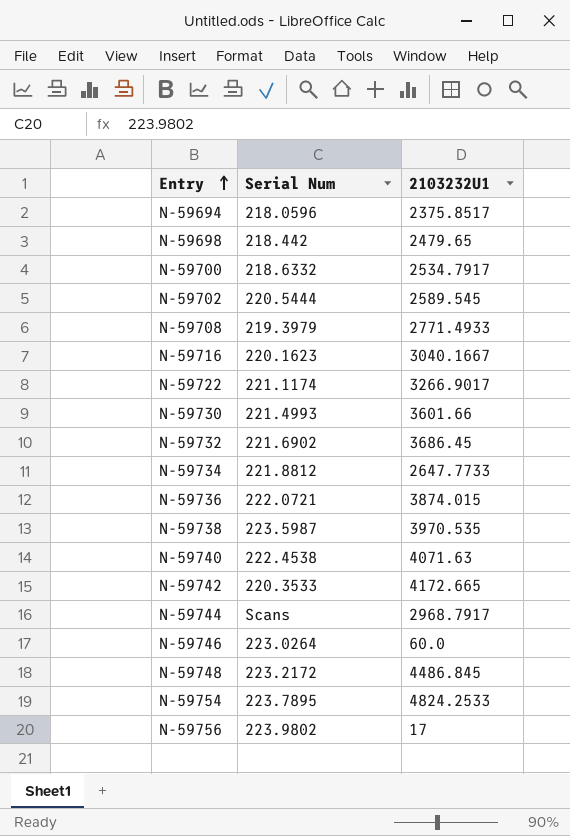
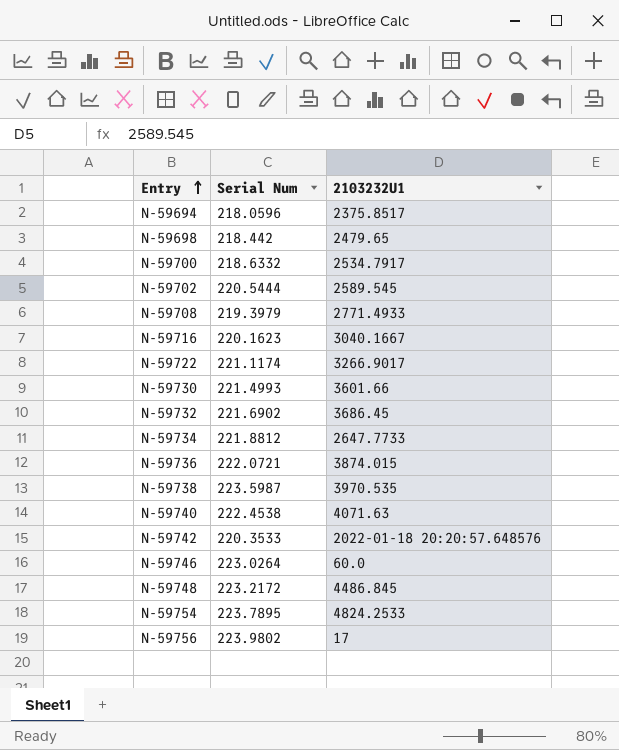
row N-59744: Scans | 2968.7917 -> none
N-59742 | 2103232U1: 4172.665 -> 2022-01-18 20:20:57.648576

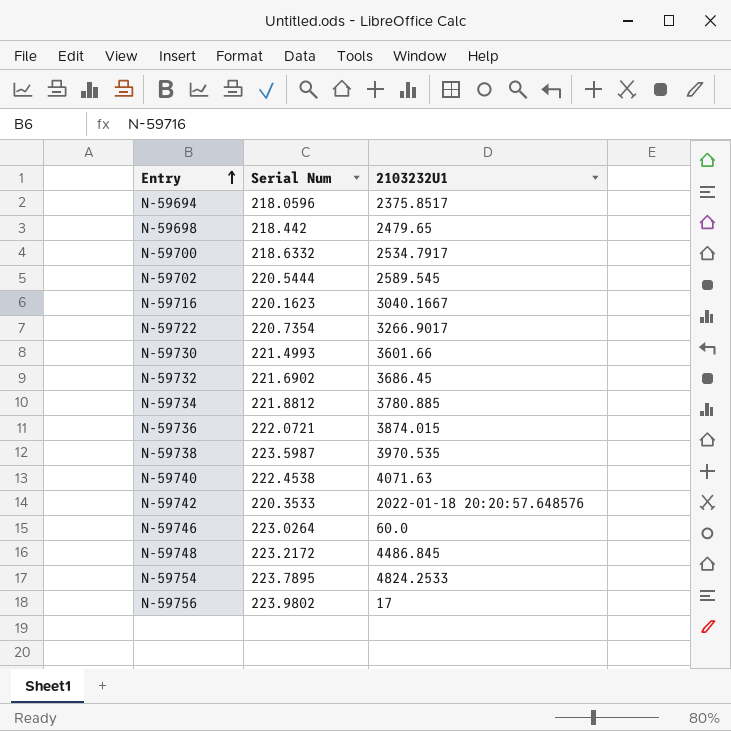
row N-59708: 219.3979 | 2771.4933 -> none
N-59722 | Serial Num: 221.1174 -> 220.7354
N-59734 | 2103232U1: 2647.7733 -> 3780.885

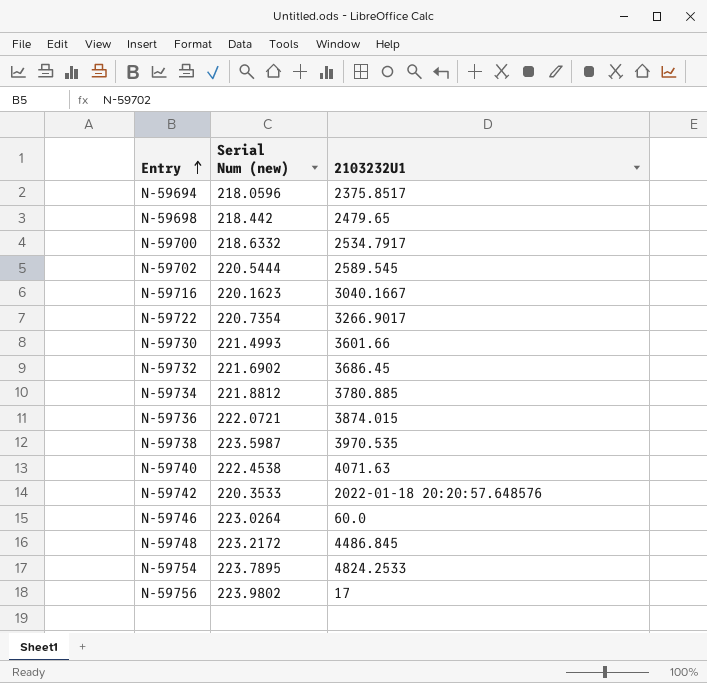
column name: Serial Num -> Serial Num (new)

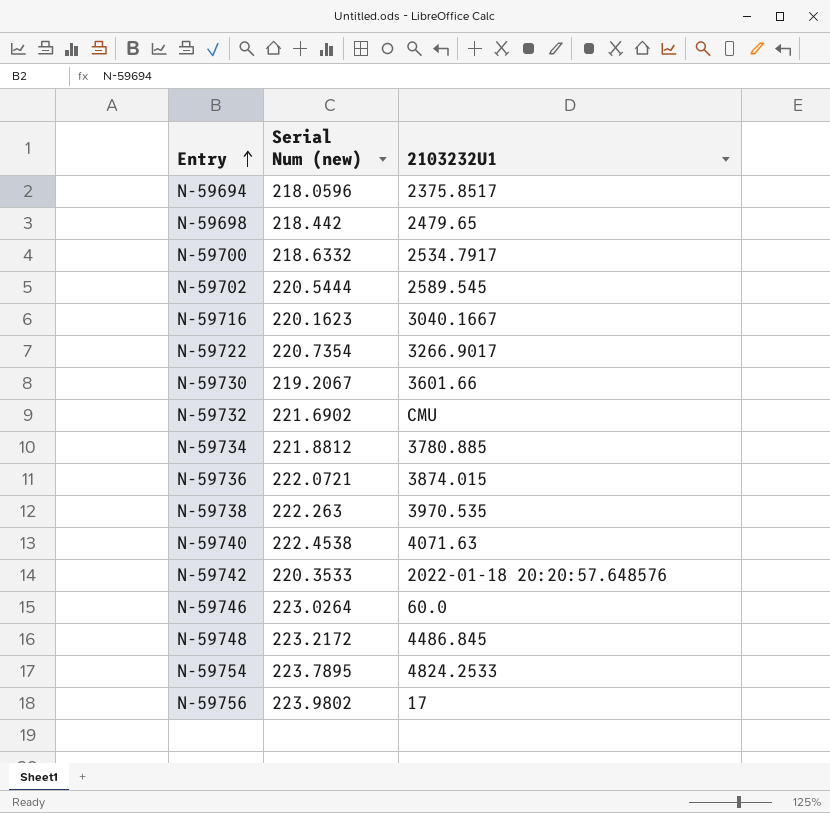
N-59730 | Serial Num (new): 221.4993 -> 219.2067
N-59732 | 2103232U1: 3686.45 -> CMU
N-59738 | Serial Num (new): 223.5987 -> 222.263

